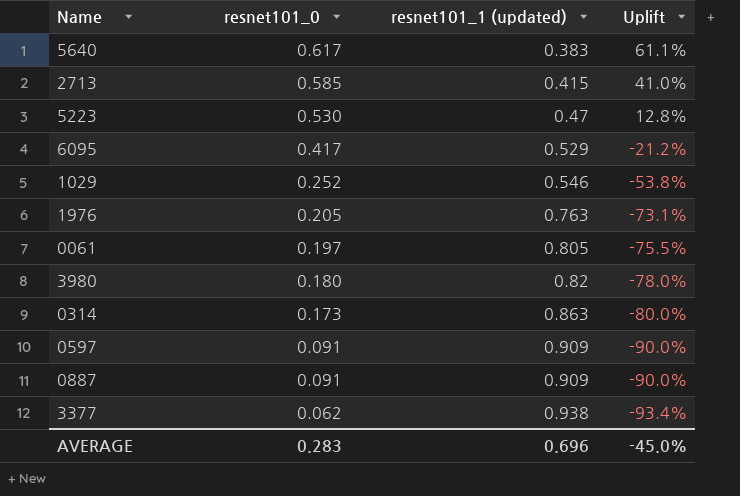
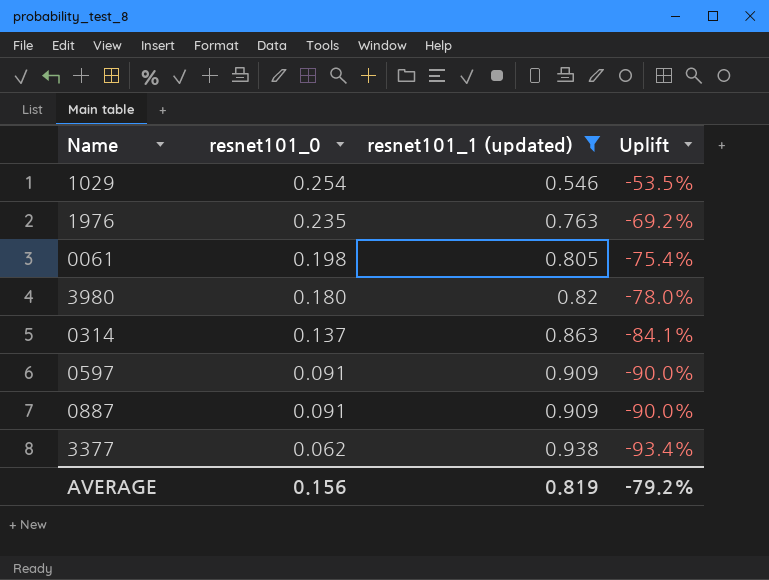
filter: none -> resnet101_1 (updated) >= 0.546
1029 | resnet101_0: 0.252 -> 0.254
1029 | Uplift: -53.8% -> -53.5%
1976 | resnet101_0: 0.205 -> 0.235
1976 | Uplift: -73.1% -> -69.2%
0061 | resnet101_0: 0.197 -> 0.198
0061 | Uplift: -75.5% -> -75.4%
0314 | resnet101_0: 0.173 -> 0.137
0314 | Uplift: -80.0% -> -84.1%
AVERAGE | resnet101_0: 0.283 -> 0.156
AVERAGE | resnet101_1 (updated): 0.696 -> 0.819
AVERAGE | Uplift: -45.0% -> -79.2%

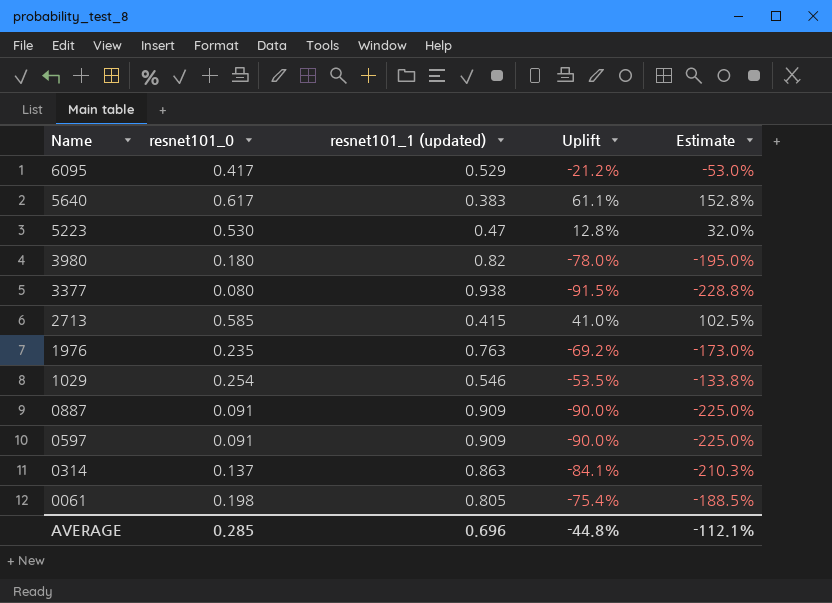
filter: resnet101_1 (updated) >= 0.546 -> none
row order: resnet101_0 descending -> Name descending
column Estimate | formula: none -> [Uplift] * 2.5
3377 | resnet101_0: 0.062 -> 0.080
3377 | Uplift: -93.4% -> -91.5%
AVERAGE | resnet101_0: 0.156 -> 0.285
AVERAGE | resnet101_1 (updated): 0.819 -> 0.696
AVERAGE | Uplift: -79.2% -> -44.8%

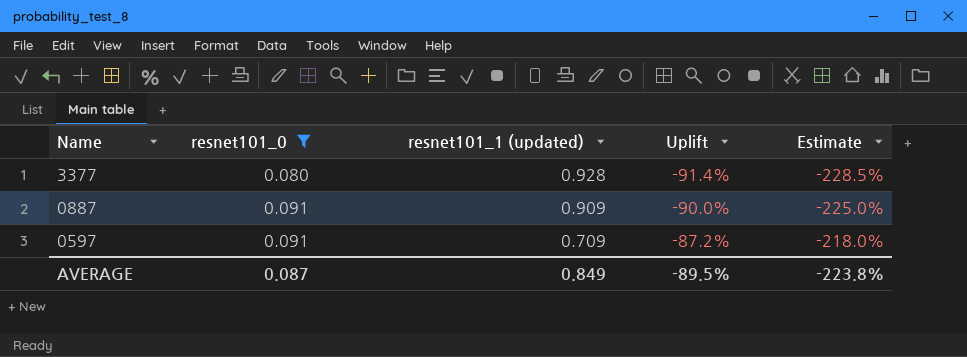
filter: none -> resnet101_0 <= 0.091
3377 | resnet101_1 (updated): 0.938 -> 0.928
3377 | Uplift: -91.5% -> -91.4%
3377 | Estimate: -228.8% -> -228.5%
0597 | resnet101_1 (updated): 0.909 -> 0.709
0597 | Uplift: -90.0% -> -87.2%
0597 | Estimate: -225.0% -> -218.0%
AVERAGE | resnet101_0: 0.285 -> 0.087
AVERAGE | resnet101_1 (updated): 0.696 -> 0.849
AVERAGE | Uplift: -44.8% -> -89.5%
AVERAGE | Estimate: -112.1% -> -223.8%

